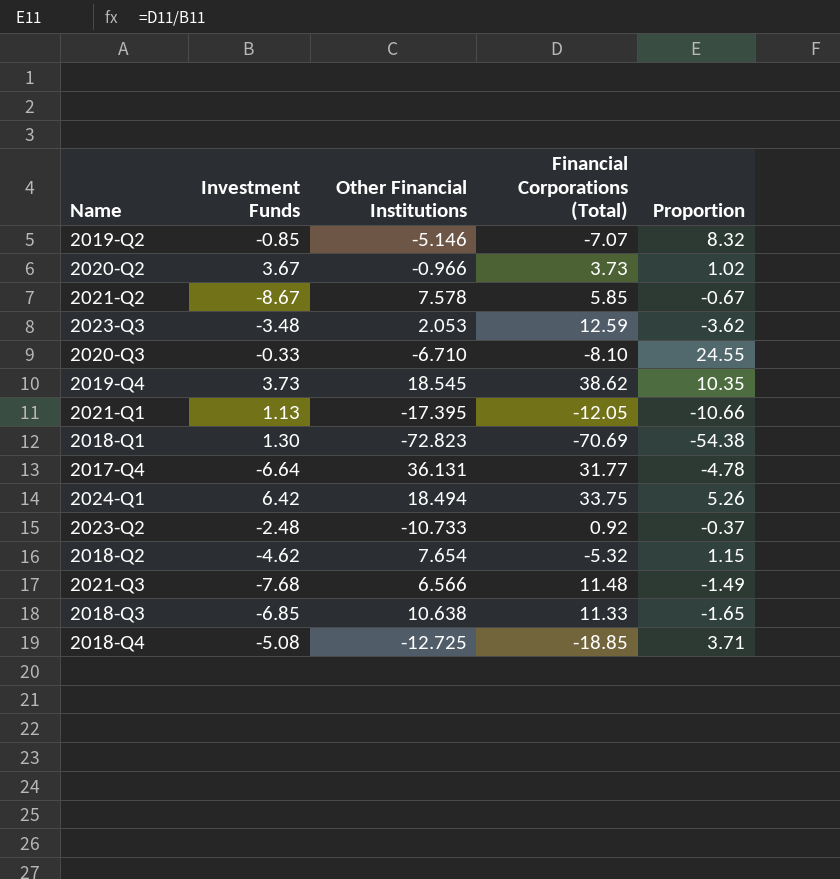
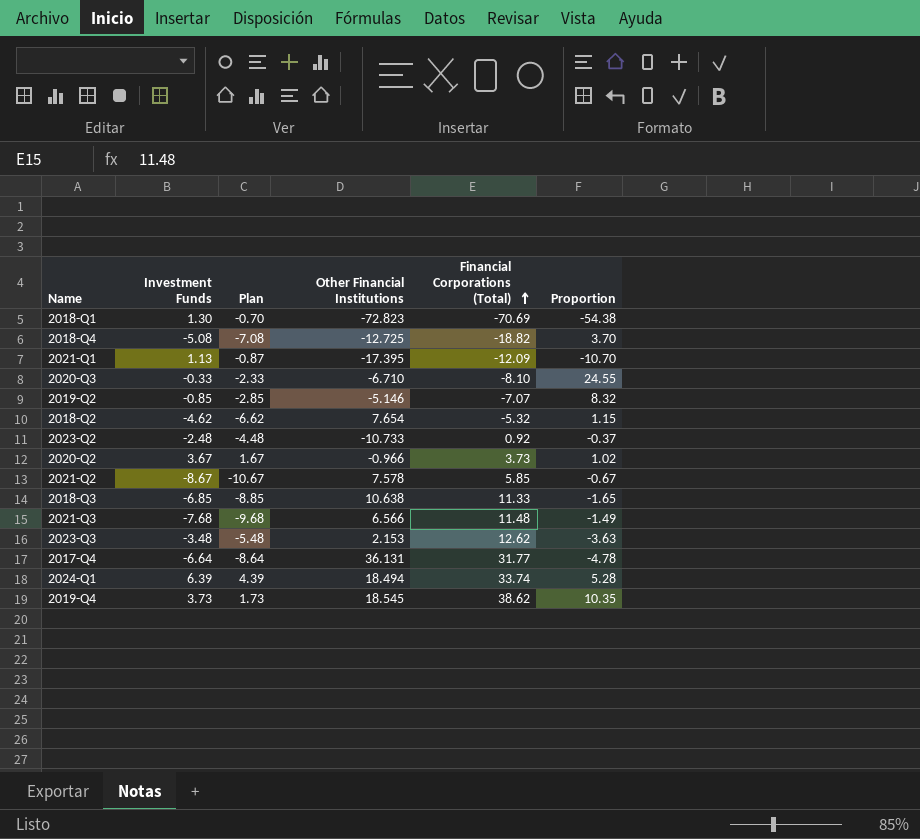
row order: none -> Financial Corporations (Total) ascending
column Plan | formula: none -> [Investment Funds] - 2
2018-Q4 | Financial Corporations (Total): -18.85 -> -18.82
2018-Q4 | Proportion: 3.71 -> 3.70
2021-Q1 | Financial Corporations (Total): -12.05 -> -12.09
2021-Q1 | Proportion: -10.66 -> -10.70
2023-Q3 | Other Financial Institutions: 2.053 -> 2.153
2023-Q3 | Financial Corporations (Total): 12.59 -> 12.62
2023-Q3 | Proportion: -3.62 -> -3.63
2024-Q1 | Investment Funds: 6.42 -> 6.39
2024-Q1 | Financial Corporations (Total): 33.75 -> 33.74
2024-Q1 | Proportion: 5.26 -> 5.28

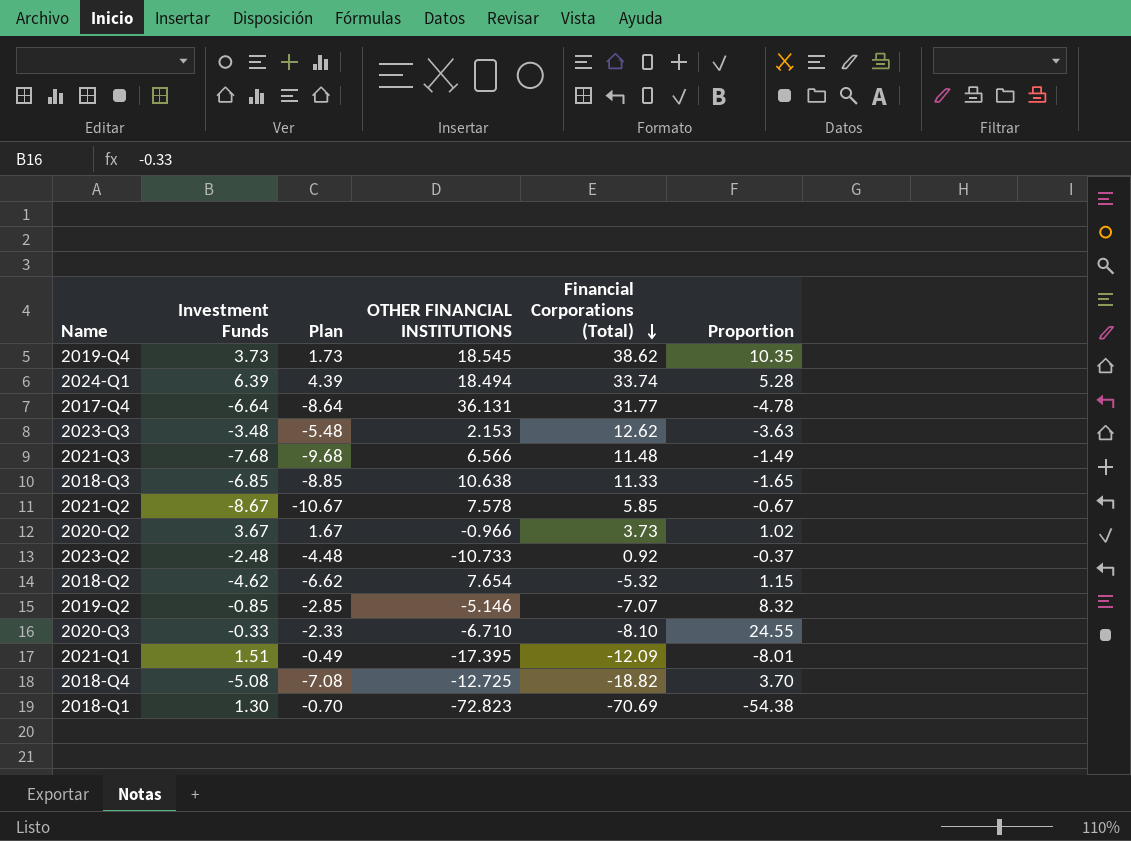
row order: Financial Corporations (Total) ascending -> Financial Corporations (Total) descending
column name: Other Financial Institutions -> OTHER FINANCIAL INSTITUTIONS
2021-Q1 | Investment Funds: 1.13 -> 1.51
2021-Q1 | Plan: -0.87 -> -0.49
2021-Q1 | Proportion: -10.70 -> -8.01

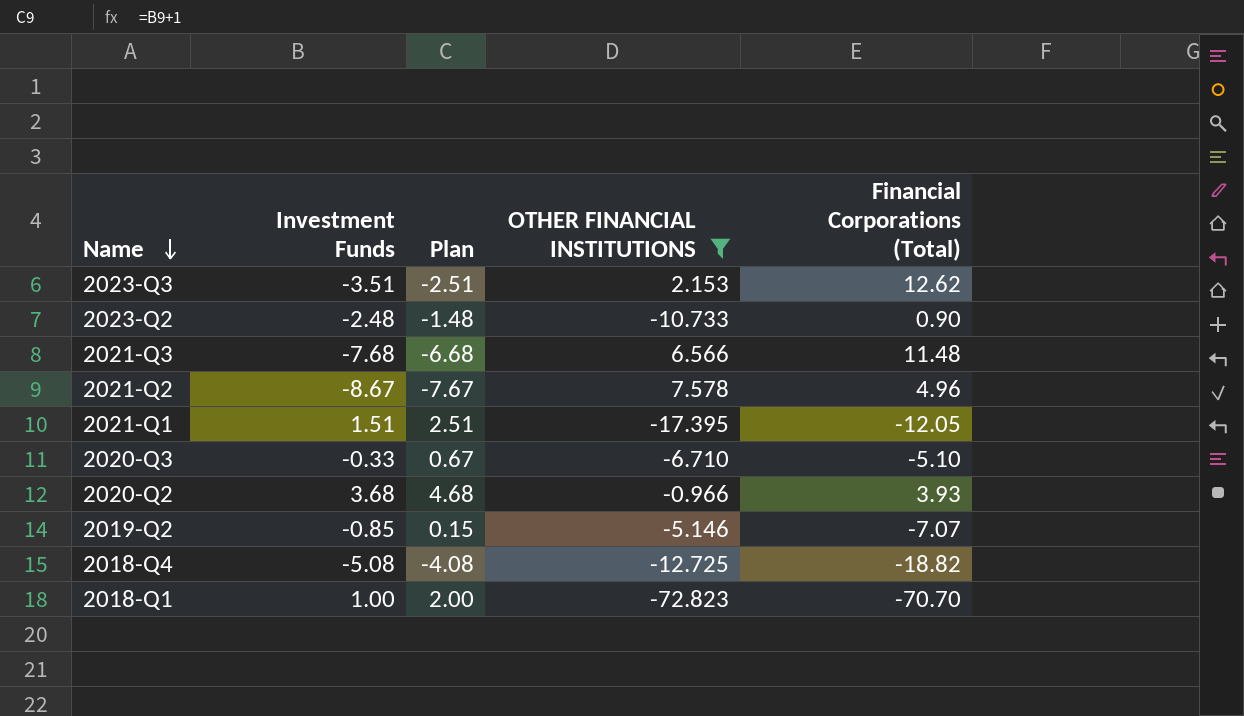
filter: none -> OTHER FINANCIAL INSTITUTIONS <= 7.578
row order: Financial Corporations (Total) descending -> Name descending
column Proportion | formula: [Financial Corporations (Total)] / [Investment Funds] -> none
column Plan | formula: [Investment Funds] - 2 -> [Investment Funds] + 1
2023-Q3 | Investment Funds: -3.48 -> -3.51
2023-Q2 | Financial Corporations (Total): 0.92 -> 0.90
2021-Q2 | Financial Corporations (Total): 5.85 -> 4.96
2021-Q1 | Financial Corporations (Total): -12.09 -> -12.05
2020-Q3 | Financial Corporations (Total): -8.10 -> -5.10
2020-Q2 | Investment Funds: 3.67 -> 3.68
2020-Q2 | Financial Corporations (Total): 3.73 -> 3.93
2018-Q1 | Investment Funds: 1.30 -> 1.00
2018-Q1 | Financial Corporations (Total): -70.69 -> -70.70

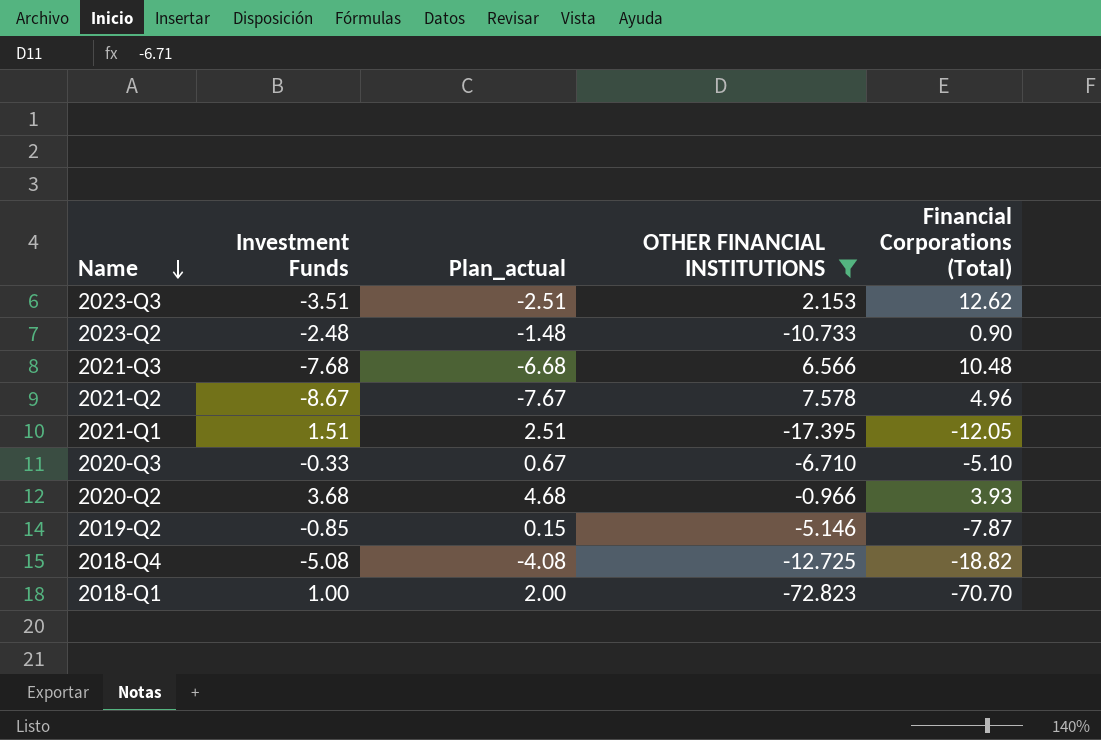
column name: Plan -> Plan_actual
2021-Q3 | Financial Corporations (Total): 11.48 -> 10.48
2019-Q2 | Financial Corporations (Total): -7.07 -> -7.87

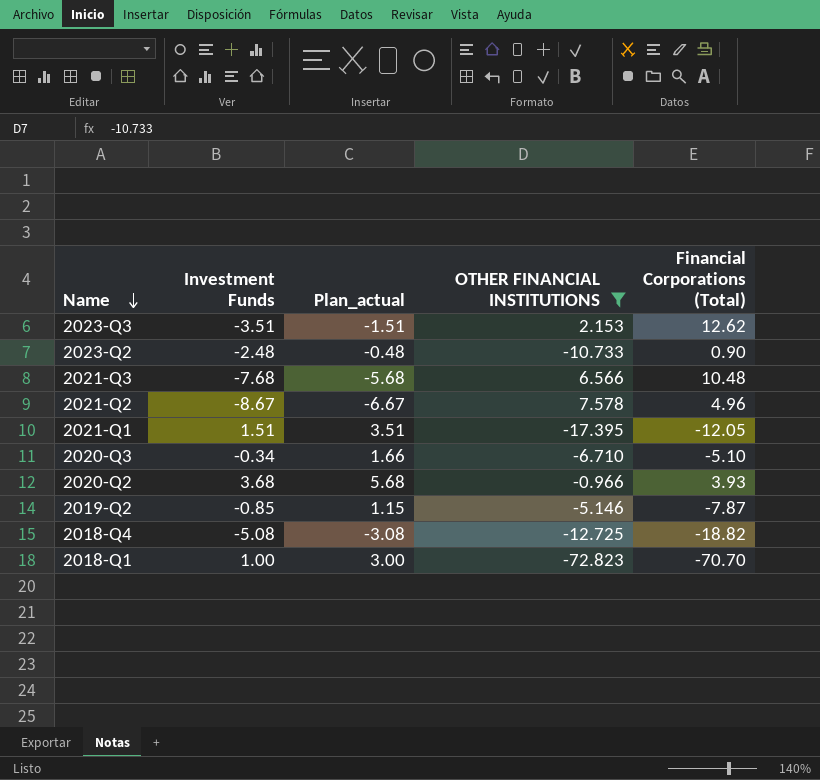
column Plan_actual | formula: [Investment Funds] + 1 -> [Investment Funds] + 2
2020-Q3 | Investment Funds: -0.33 -> -0.34

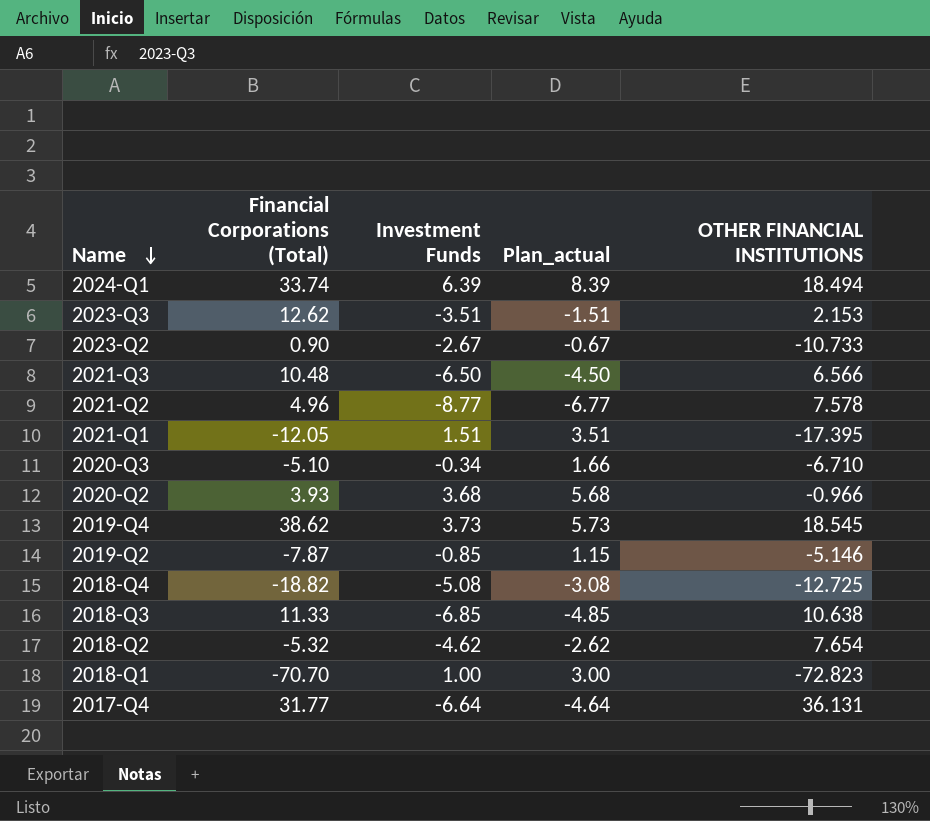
filter: OTHER FINANCIAL INSTITUTIONS <= 7.578 -> none
column Financial Corporations (Total) | position: 5 -> 2
2023-Q2 | Investment Funds: -2.48 -> -2.67
2023-Q2 | Plan_actual: -0.48 -> -0.67
2021-Q3 | Investment Funds: -7.68 -> -6.50
2021-Q3 | Plan_actual: -5.68 -> -4.50
2021-Q2 | Investment Funds: -8.67 -> -8.77
2021-Q2 | Plan_actual: -6.67 -> -6.77

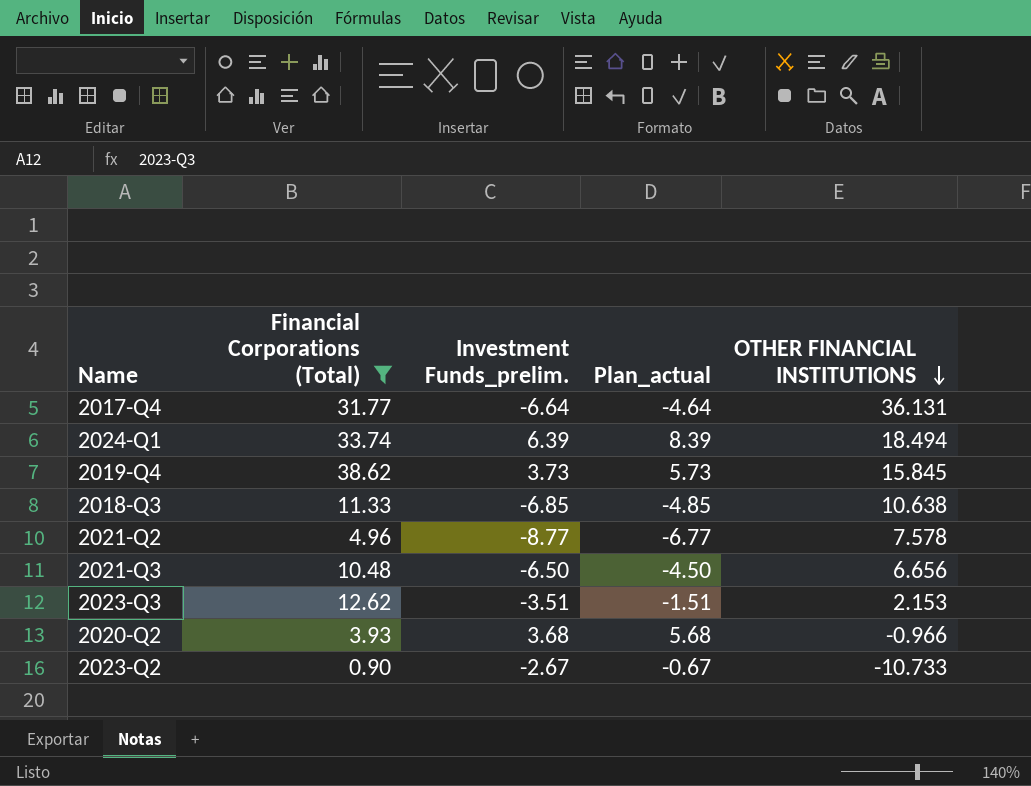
filter: none -> Financial Corporations (Total) >= 0.90
row order: Name descending -> OTHER FINANCIAL INSTITUTIONS descending
column name: Investment Funds -> Investment Funds_prelim.
2019-Q4 | OTHER FINANCIAL INSTITUTIONS: 18.545 -> 15.845
2021-Q3 | OTHER FINANCIAL INSTITUTIONS: 6.566 -> 6.656

